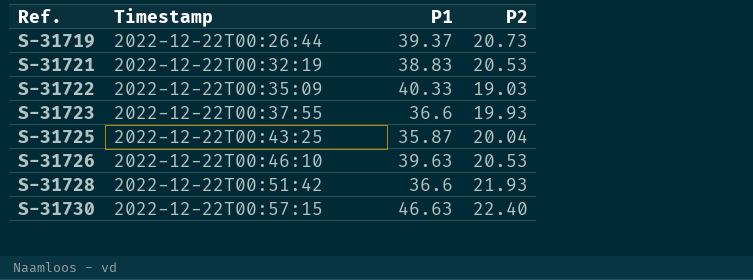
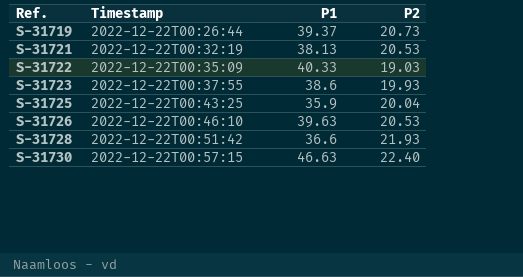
S-31721 | P1: 38.83 -> 38.13
S-31723 | P1: 36.6 -> 38.6
S-31725 | P1: 35.87 -> 35.9

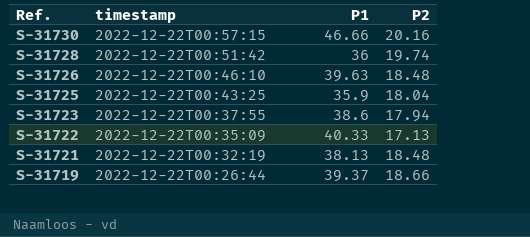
row order: Ref. ascending -> Ref. descending
column name: Timestamp -> timestamp
S-31730 | P1: 46.63 -> 46.66
S-31730 | P2: 22.40 -> 20.16
S-31728 | P1: 36.6 -> 36
S-31728 | P2: 21.93 -> 19.74
S-31726 | P2: 20.53 -> 18.48
S-31725 | P2: 20.04 -> 18.04
S-31723 | P2: 19.93 -> 17.94
S-31722 | P2: 19.03 -> 17.13
S-31721 | P2: 20.53 -> 18.48
S-31719 | P2: 20.73 -> 18.66

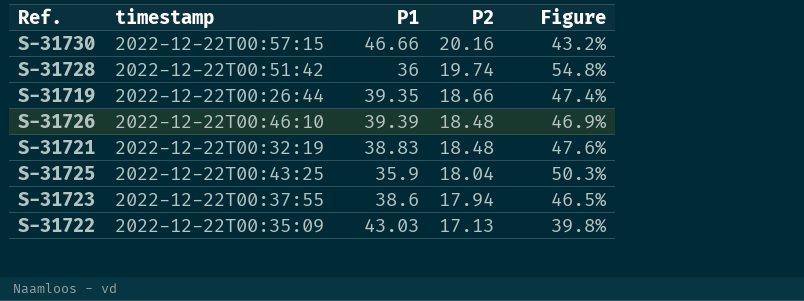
row order: Ref. descending -> P2 descending
column Figure | formula: none -> [P2] / [P1]
S-31719 | P1: 39.37 -> 39.35
S-31726 | P1: 39.63 -> 39.39
S-31721 | P1: 38.13 -> 38.83
S-31722 | P1: 40.33 -> 43.03

